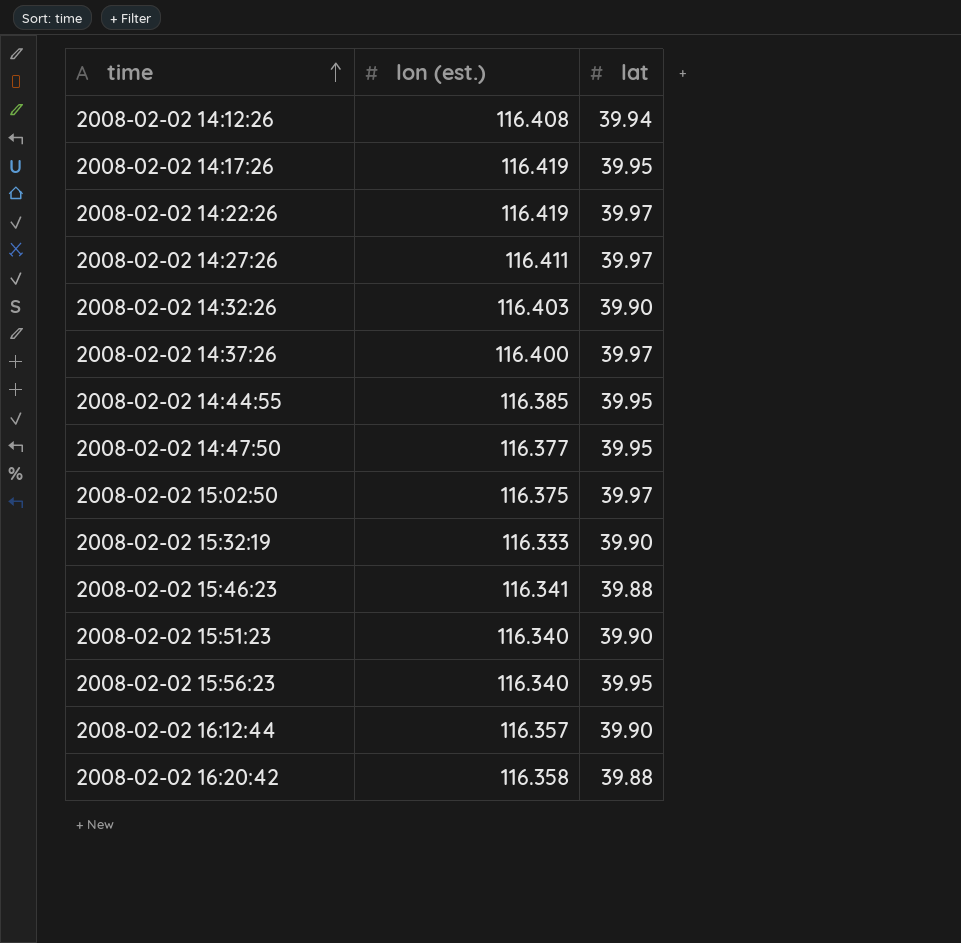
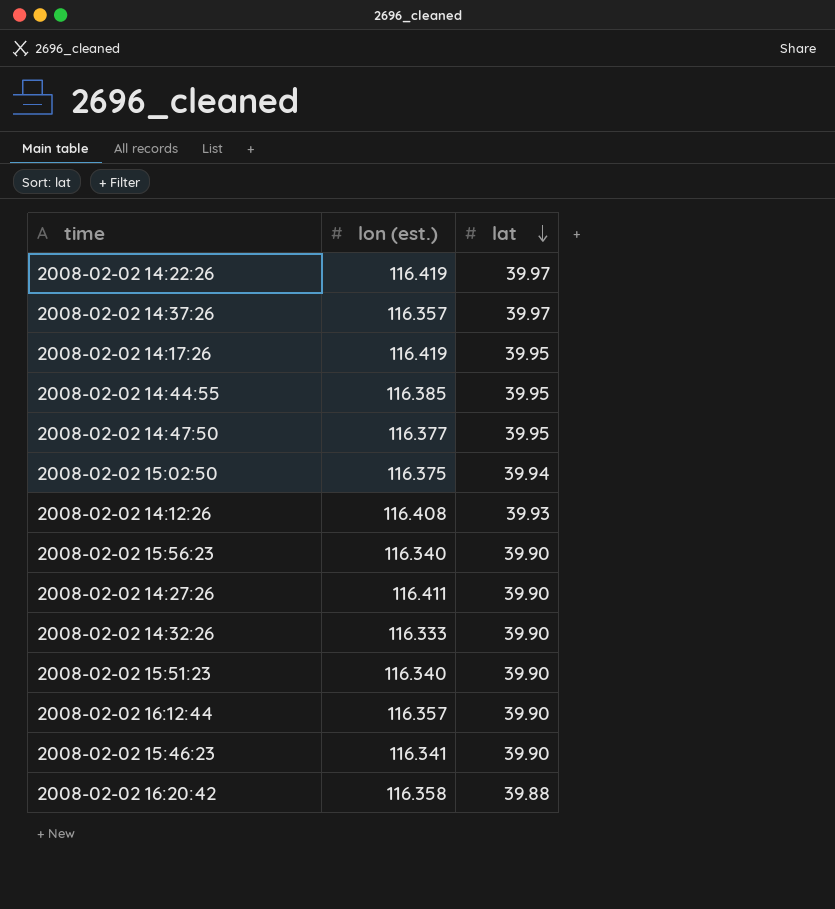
row order: time ascending -> lat descending
row 2008-02-02 15:32:19: 116.333 | 39.90 -> none
2008-02-02 14:37:26 | lon (est.): 116.400 -> 116.357
2008-02-02 15:02:50 | lat: 39.97 -> 39.94
2008-02-02 14:12:26 | lat: 39.94 -> 39.93
2008-02-02 15:56:23 | lat: 39.95 -> 39.90
2008-02-02 14:27:26 | lat: 39.97 -> 39.90
2008-02-02 14:32:26 | lon (est.): 116.403 -> 116.333
2008-02-02 15:46:23 | lat: 39.88 -> 39.90

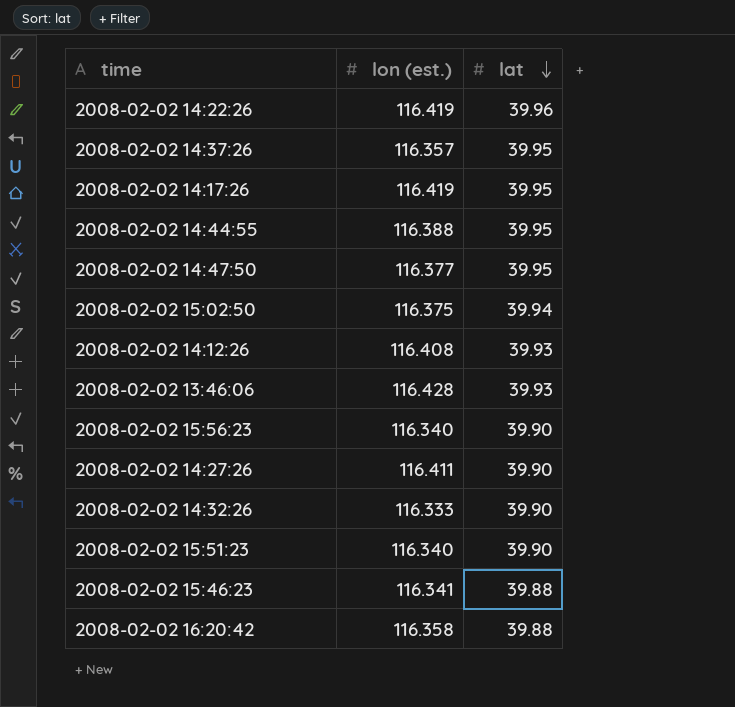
row 2008-02-02 16:12:44: 116.357 | 39.90 -> none
2008-02-02 14:22:26 | lat: 39.97 -> 39.96
2008-02-02 14:37:26 | lat: 39.97 -> 39.95
2008-02-02 14:44:55 | lon (est.): 116.385 -> 116.388
row 2008-02-02 13:46:06: none -> 116.428 | 39.93
2008-02-02 15:46:23 | lat: 39.90 -> 39.88

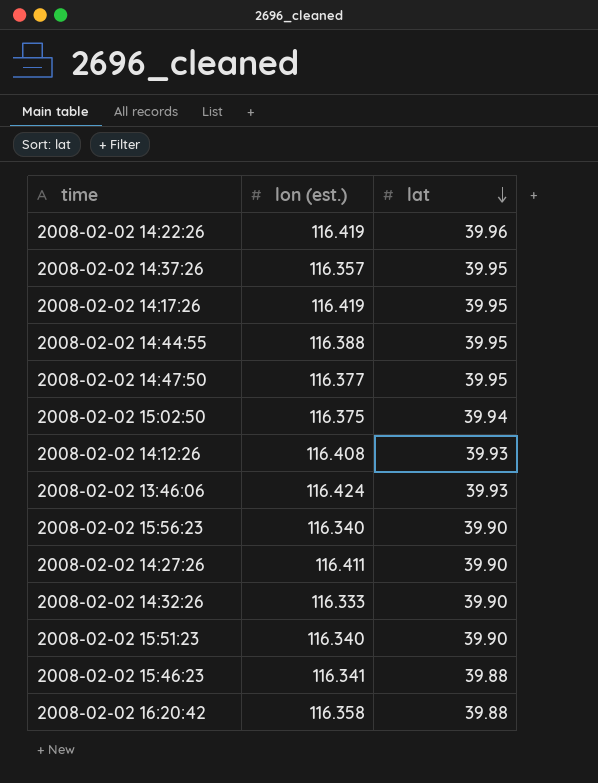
2008-02-02 13:46:06 | lon (est.): 116.428 -> 116.424

